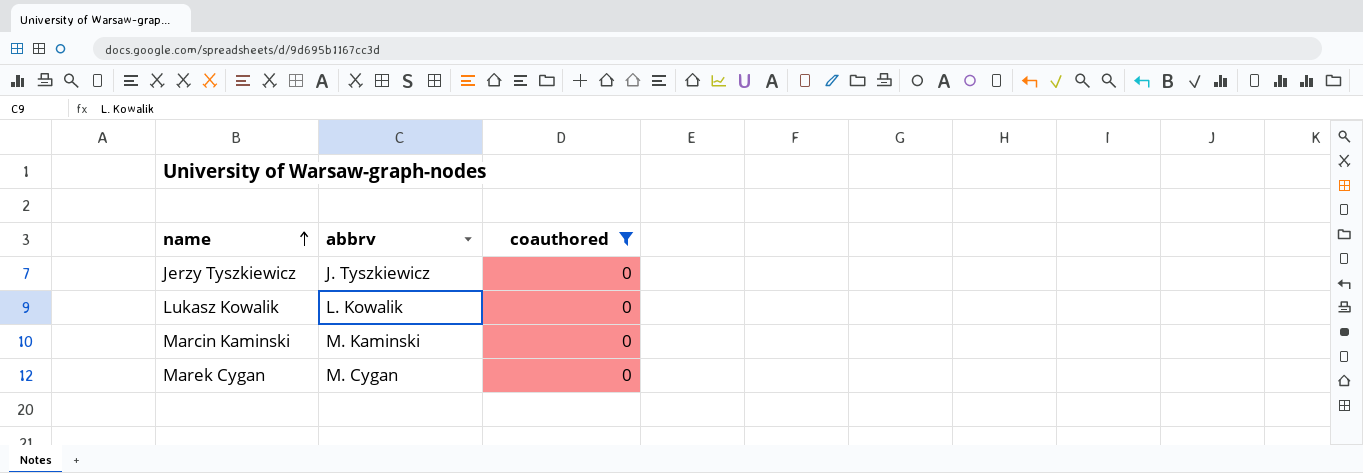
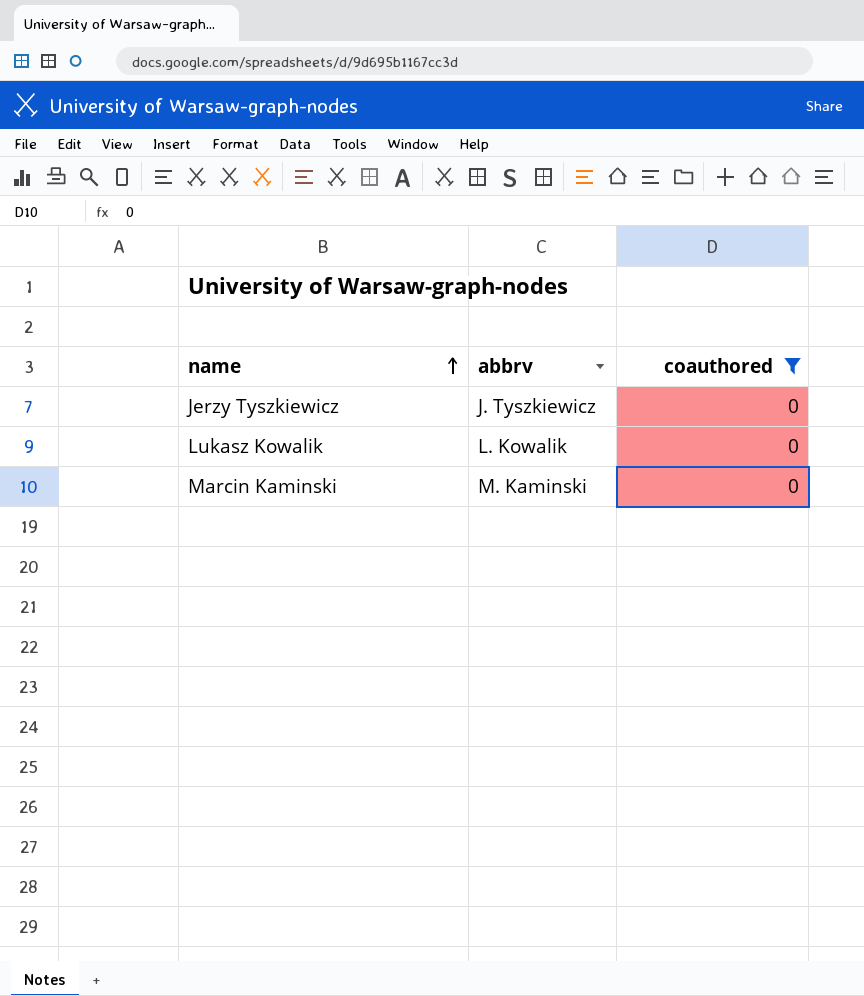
row Marek Cygan: M. Cygan | 0 -> none

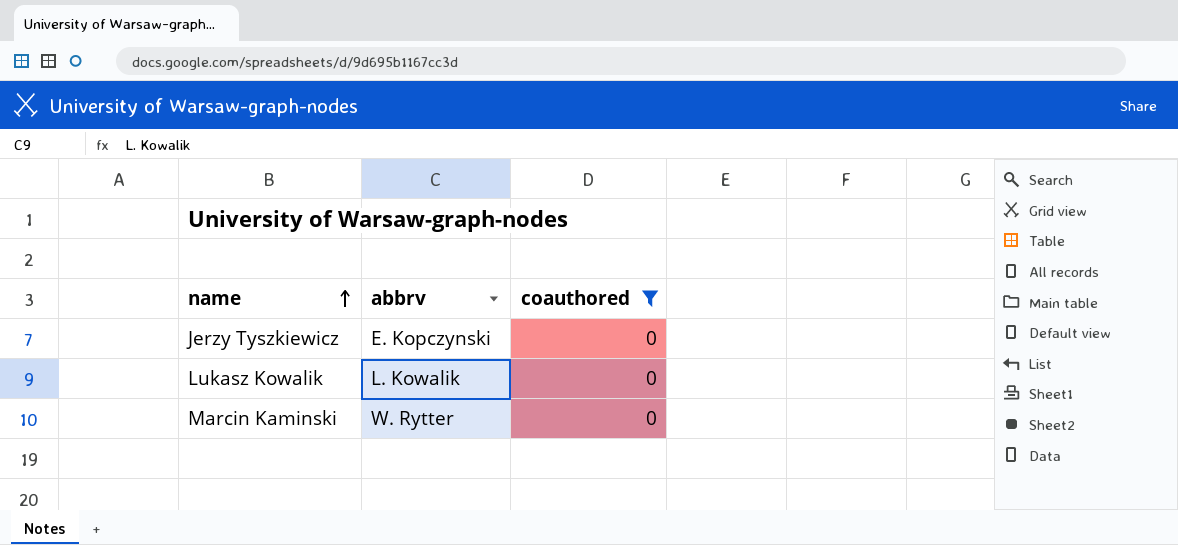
Jerzy Tyszkiewicz | abbrv: J. Tyszkiewicz -> E. Kopczynski
Marcin Kaminski | abbrv: M. Kaminski -> W. Rytter

